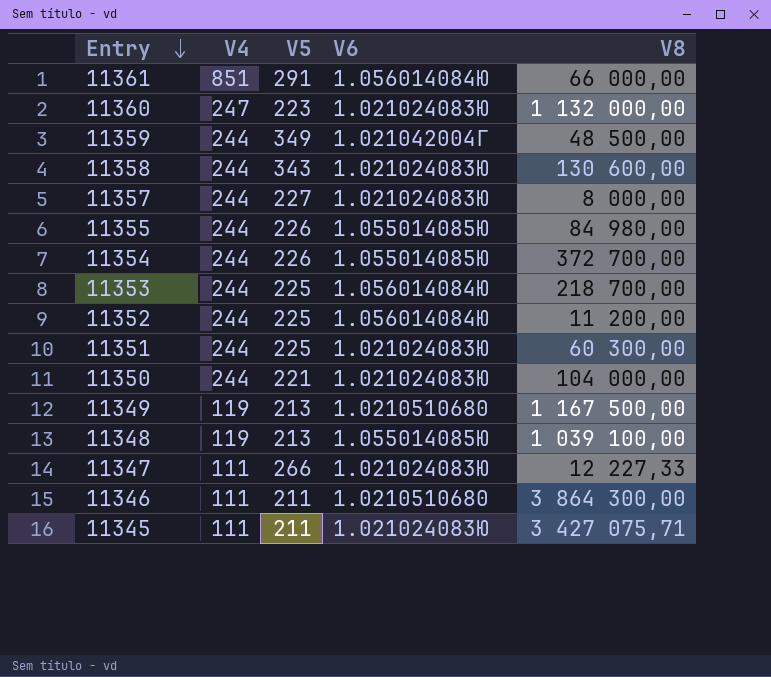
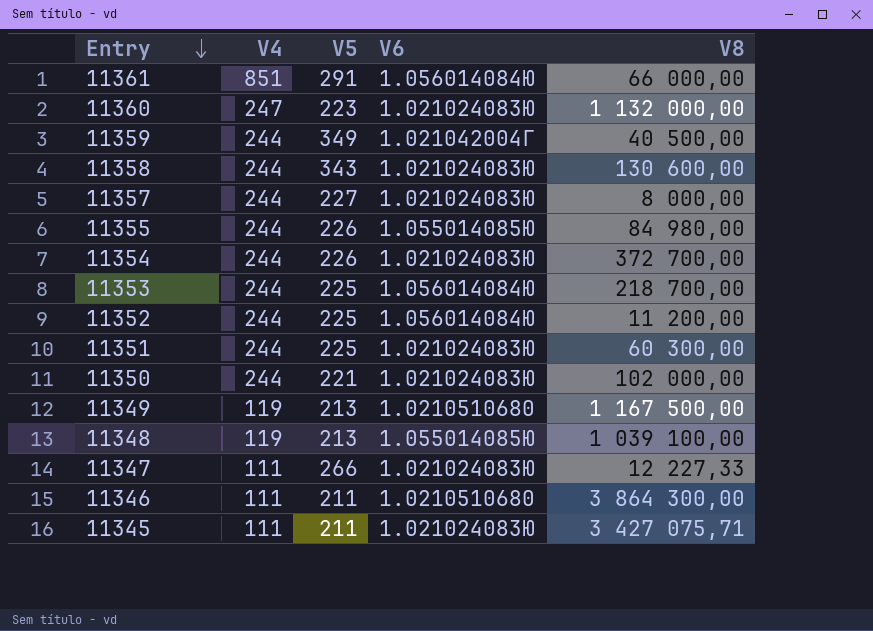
11359 | V8: 48 500,00 -> 40 500,00
11354 | V6: 1.055014085Ю -> 1.021024083Ю
11350 | V8: 104 000,00 -> 102 000,00

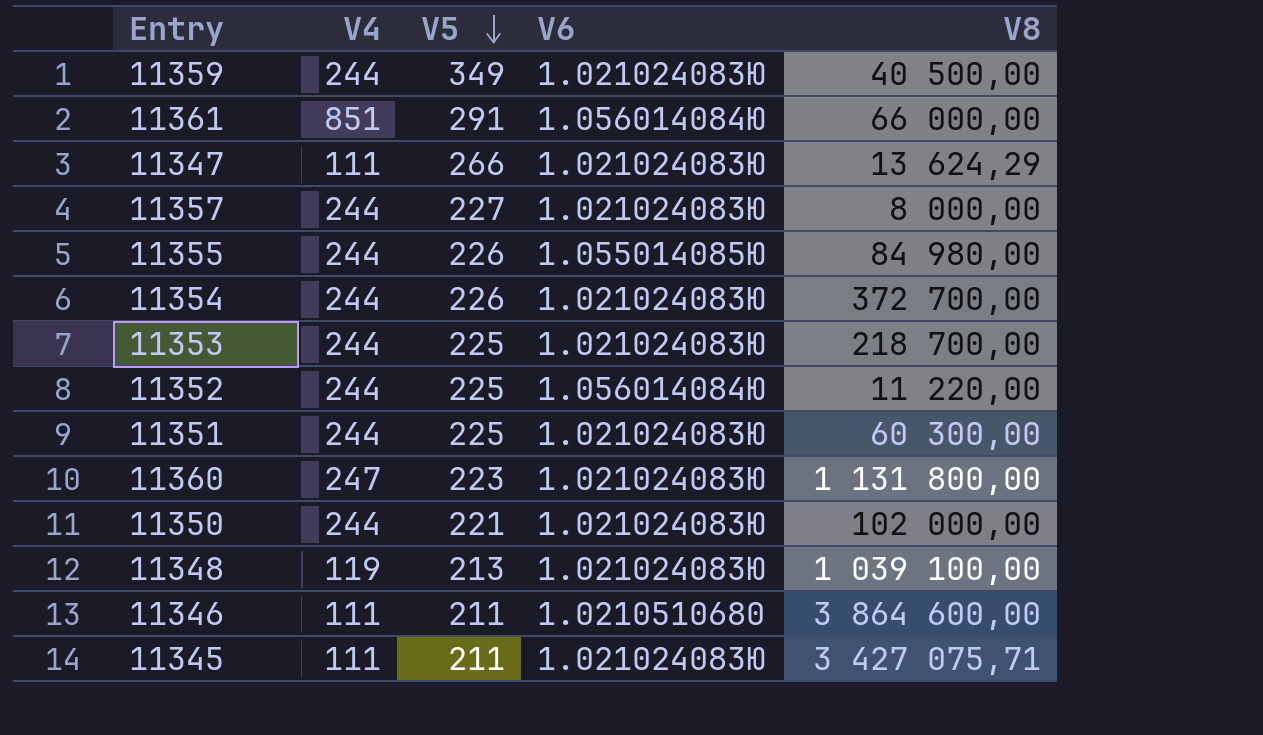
row order: Entry descending -> V5 descending
row 11358: 244 | 343 | 1.021024083Ю | 130 600,00 -> none
row 11349: 119 | 213 | 1.0210510680 | 1 167 500,00 -> none
11359 | V6: 1.021042004Г -> 1.021024083Ю
11347 | V8: 12 227,33 -> 13 624,29
11353 | V6: 1.056014084Ю -> 1.021024083Ю
11352 | V8: 11 200,00 -> 11 220,00
11360 | V8: 1 132 000,00 -> 1 131 800,00
11348 | V6: 1.055014085Ю -> 1.021024083Ю
11346 | V8: 3 864 300,00 -> 3 864 600,00

